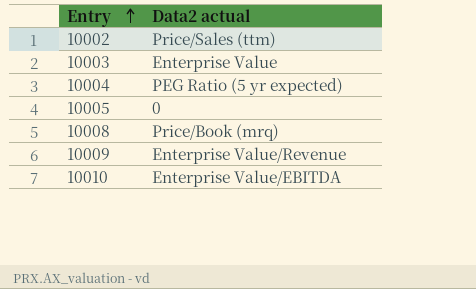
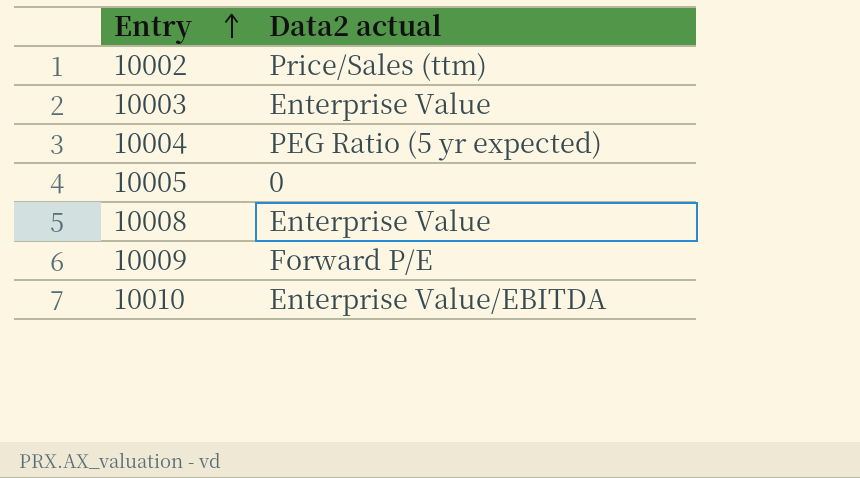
10008 | Data2 actual: Price/Book (mrq) -> Enterprise Value
10009 | Data2 actual: Enterprise Value/Revenue -> Forward P/E

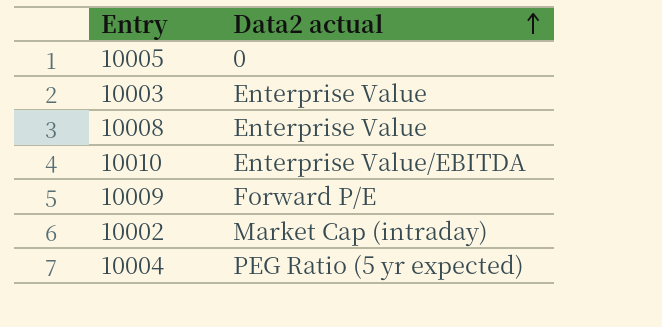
row order: Entry ascending -> Data2 actual ascending
10002 | Data2 actual: Price/Sales (ttm) -> Market Cap (intraday)

